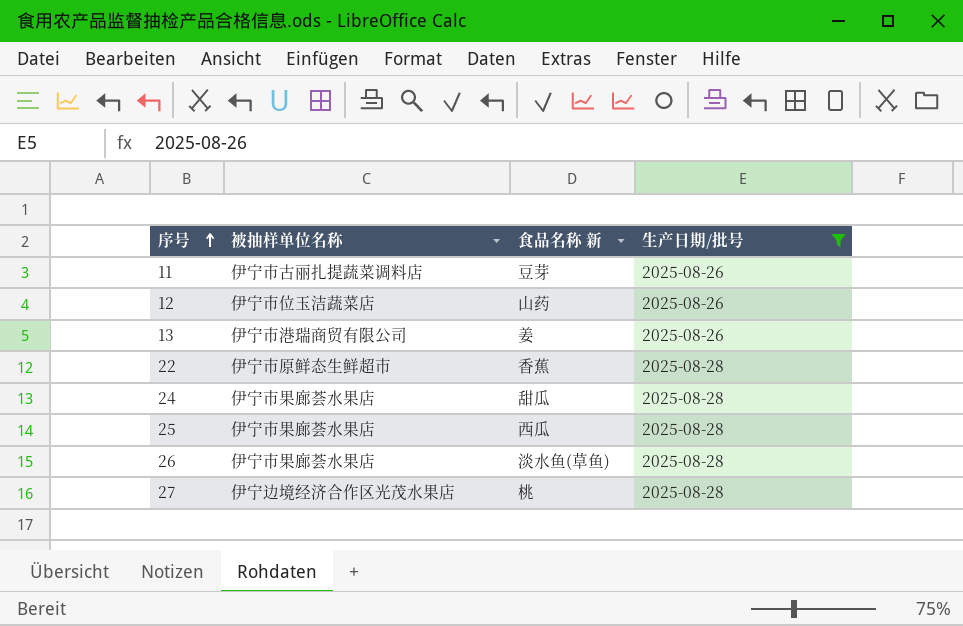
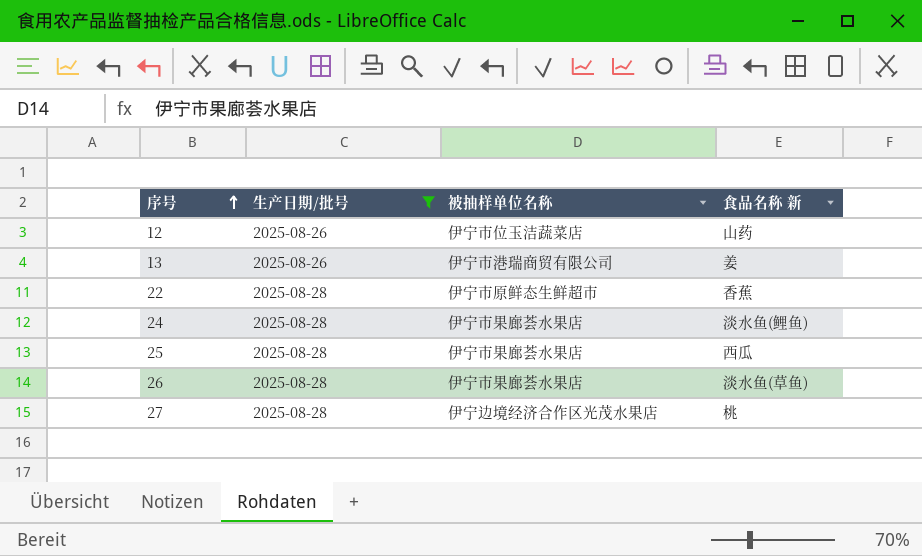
column 生产日期/批号 | position: 4 -> 2
row 11: 伊宁市古丽扎提蔬菜调料店 | 豆芽 | 2025-08-26 -> none
24 | 食品名称 新: 甜瓜 -> 淡水鱼(鲤鱼)

